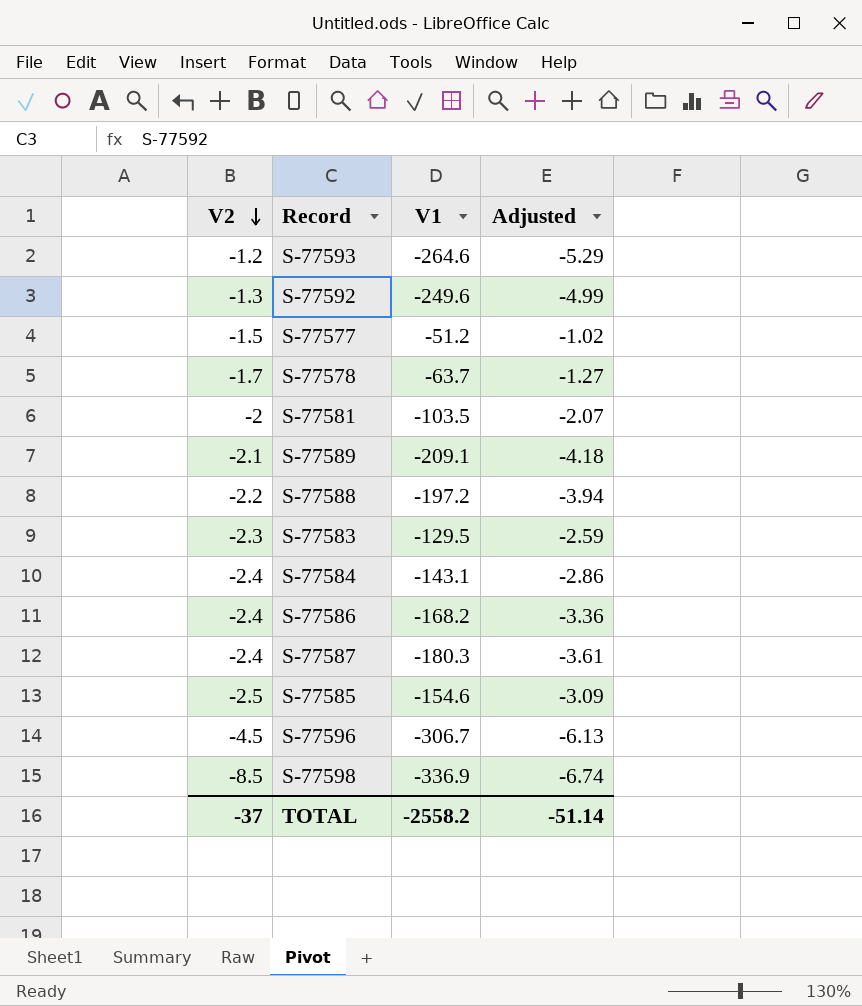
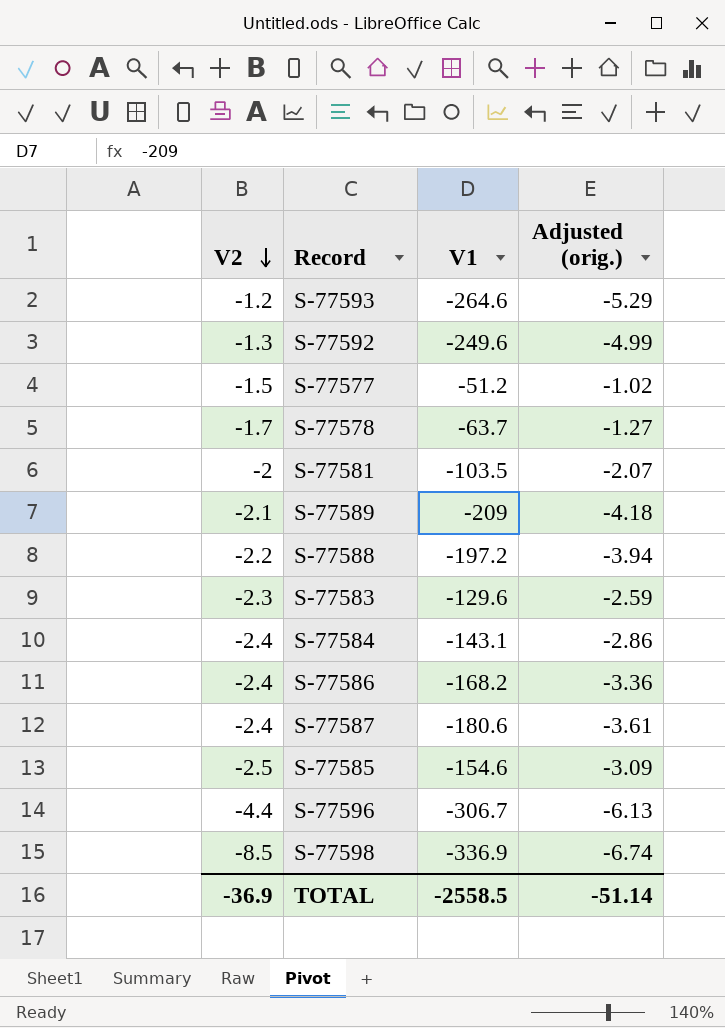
column name: Adjusted -> Adjusted (orig.)
S-77589 | V1: -209.1 -> -209
S-77583 | V1: -129.5 -> -129.6
S-77587 | V1: -180.3 -> -180.6
S-77596 | V2: -4.5 -> -4.4
TOTAL | V2: -37 -> -36.9
TOTAL | V1: -2558.2 -> -2558.5

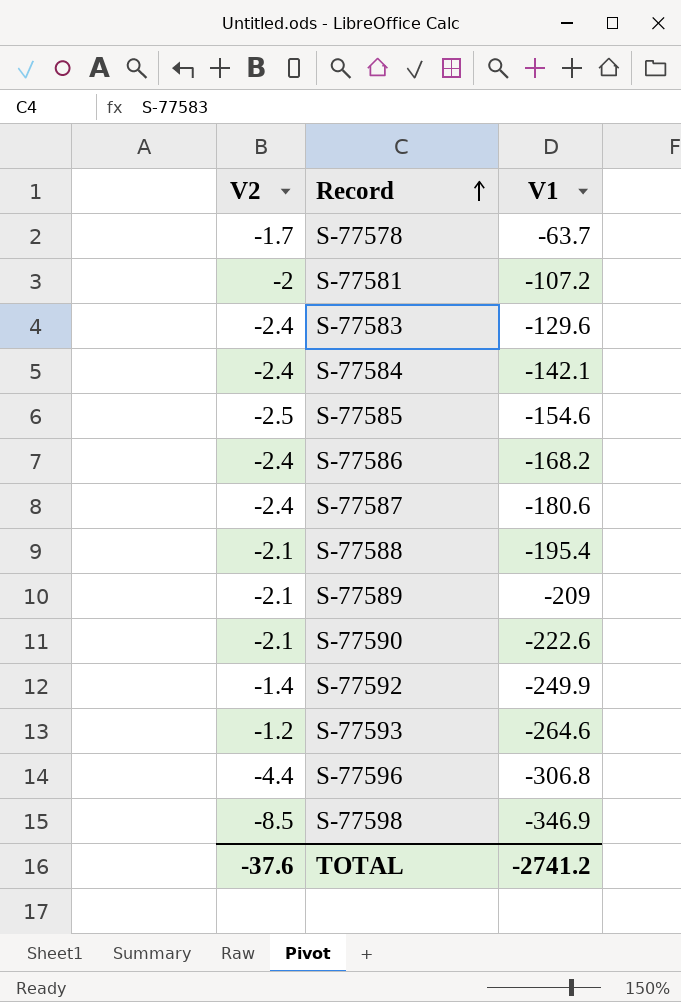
row order: V2 descending -> Record ascending
column Adjusted (orig.) | formula: [V1] * 0.02 -> none
row S-77577: -1.5 | -51.2 | -1.02 -> none
S-77581 | V1: -103.5 -> -107.2
S-77583 | V2: -2.3 -> -2.4
S-77584 | V1: -143.1 -> -142.1
S-77588 | V2: -2.2 -> -2.1
S-77588 | V1: -197.2 -> -195.4
row S-77590: none -> -2.1 | -222.6
S-77592 | V2: -1.3 -> -1.4
S-77592 | V1: -249.6 -> -249.9
S-77596 | V1: -306.7 -> -306.8
S-77598 | V1: -336.9 -> -346.9
TOTAL | V2: -36.9 -> -37.6
TOTAL | V1: -2558.5 -> -2741.2

